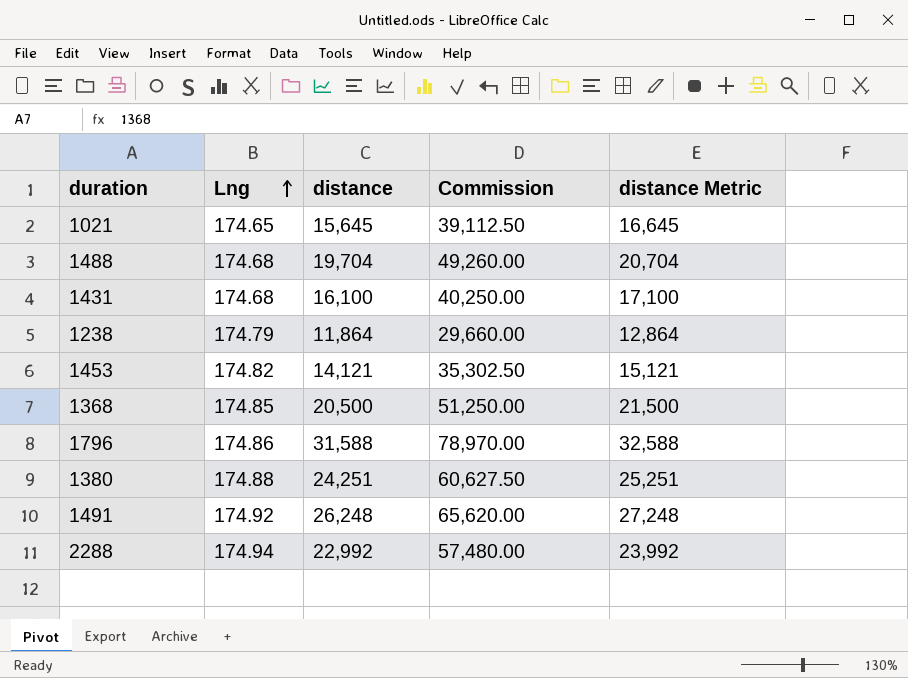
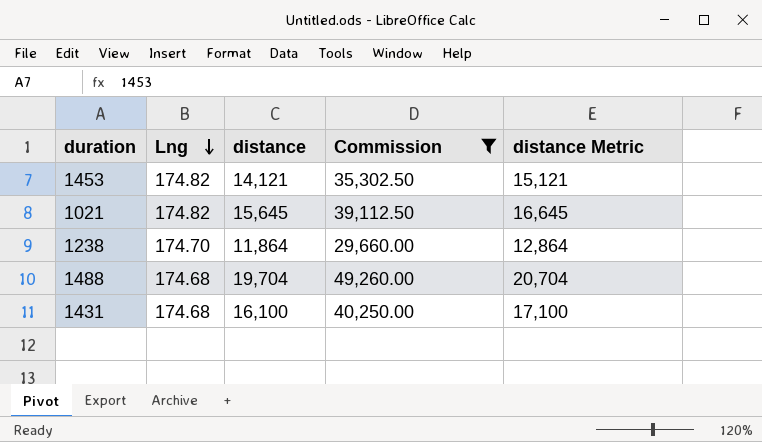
filter: none -> Commission <= 49,260.00
row order: Lng ascending -> Lng descending
1021 | Lng: 174.65 -> 174.82
1238 | Lng: 174.79 -> 174.70

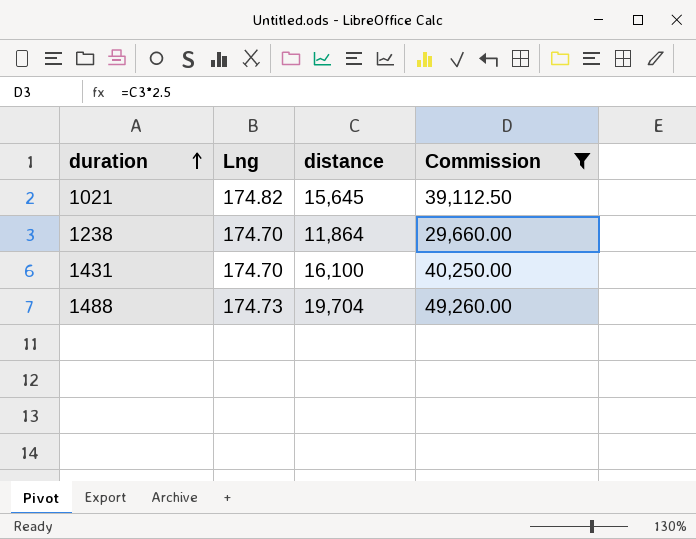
row order: Lng descending -> duration ascending
column distance Metric | formula: [distance] + 1000 -> none
row 1453: 174.82 | 14,121 | 35,302.50 | 15,121 -> none
1431 | Lng: 174.68 -> 174.70
1488 | Lng: 174.68 -> 174.73

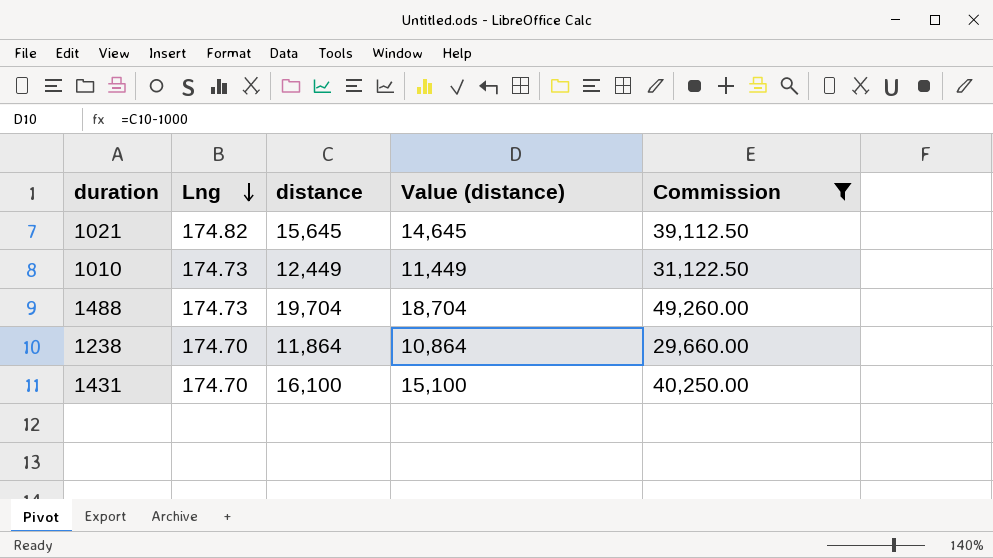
row order: duration ascending -> Lng descending
column Value (distance) | formula: none -> [distance] - 1000
row 1010: none -> 174.73 | 12,449 | 11,449 | 31,122.50

